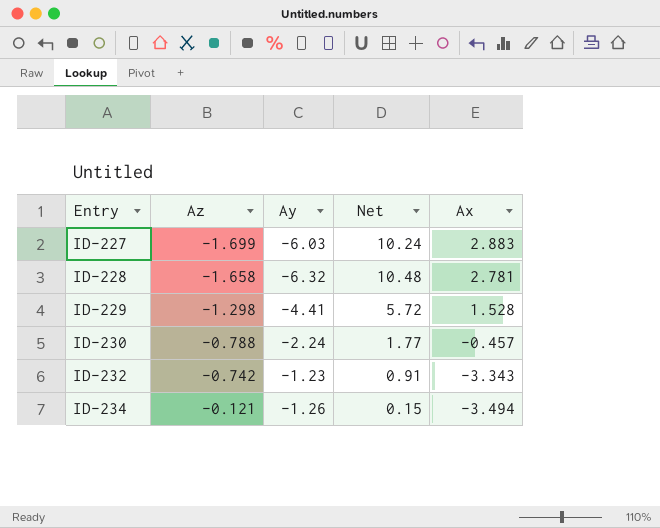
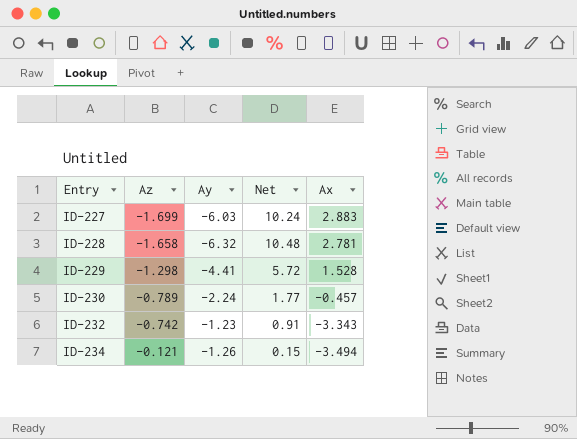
ID-230 | Az: -0.788 -> -0.789

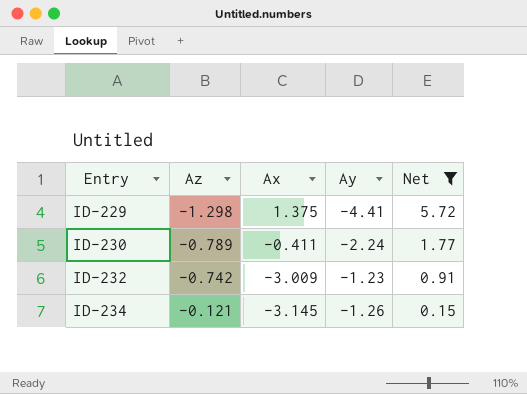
filter: none -> Net <= 5.72
column Ax | position: 5 -> 3
ID-229 | Ax: 1.528 -> 1.375
ID-230 | Ax: -0.457 -> -0.411
ID-232 | Ax: -3.343 -> -3.009
ID-234 | Ax: -3.494 -> -3.145

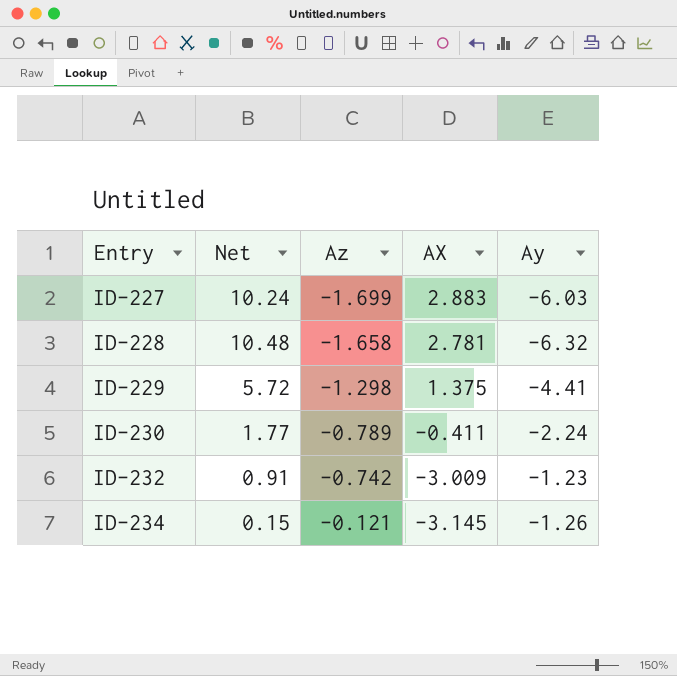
filter: Net <= 5.72 -> none
column Net | position: 5 -> 2
column name: Ax -> AX

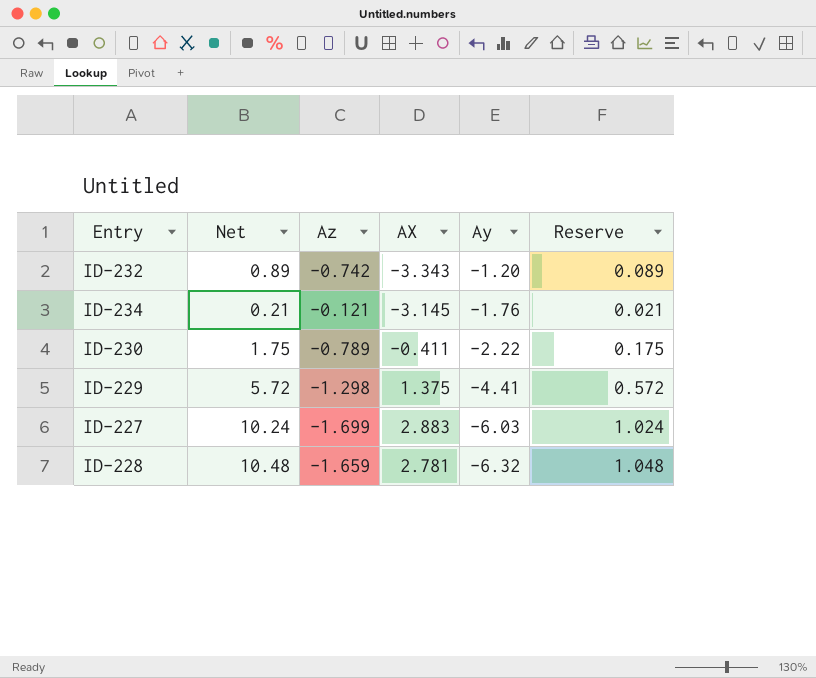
row order: Entry ascending -> Ay descending
column Reserve | formula: none -> [Net] * 0.1
ID-232 | Net: 0.91 -> 0.89
ID-232 | AX: -3.009 -> -3.343
ID-232 | Ay: -1.23 -> -1.20
ID-234 | Net: 0.15 -> 0.21
ID-234 | Ay: -1.26 -> -1.76
ID-230 | Net: 1.77 -> 1.75
ID-230 | Ay: -2.24 -> -2.22
ID-228 | Az: -1.658 -> -1.659

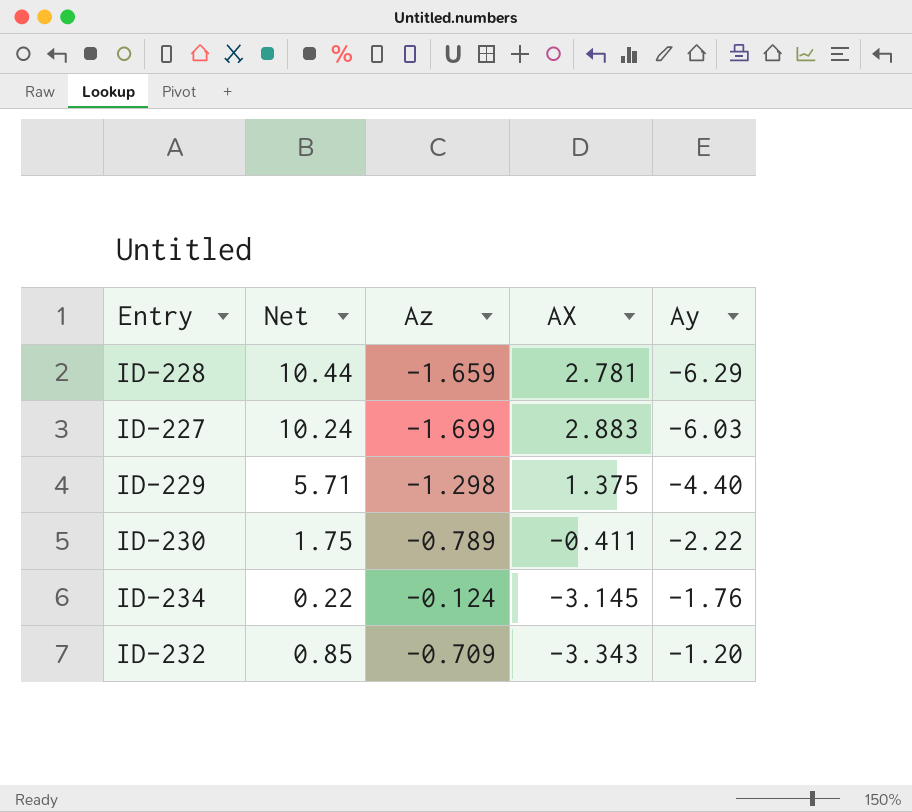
row order: Ay descending -> Ay ascending
column Reserve | formula: [Net] * 0.1 -> none
ID-228 | Net: 10.48 -> 10.44
ID-228 | Ay: -6.32 -> -6.29
ID-229 | Net: 5.72 -> 5.71
ID-229 | Ay: -4.41 -> -4.40
ID-234 | Net: 0.21 -> 0.22
ID-234 | Az: -0.121 -> -0.124
ID-232 | Net: 0.89 -> 0.85
ID-232 | Az: -0.742 -> -0.709

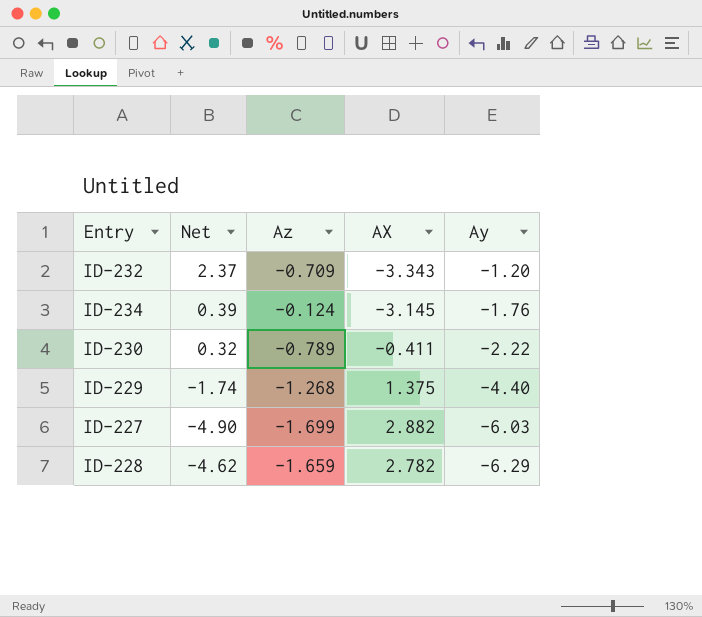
row order: Ay ascending -> Ay descending
column Net | formula: [Az] * [Ay] -> [Az] * [AX]
ID-229 | Az: -1.298 -> -1.268
ID-227 | AX: 2.883 -> 2.882
ID-228 | AX: 2.781 -> 2.782

